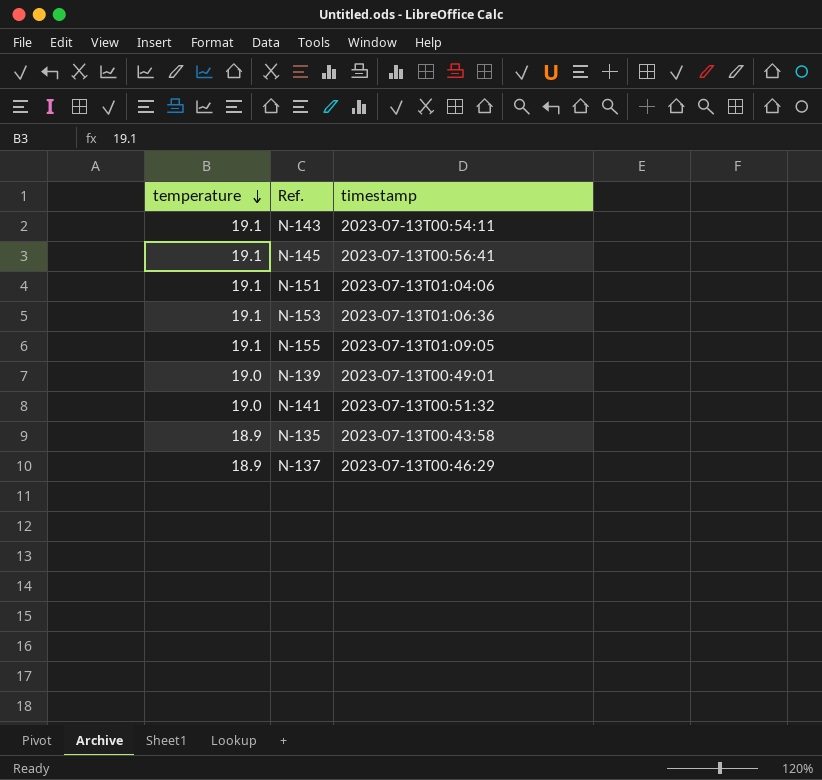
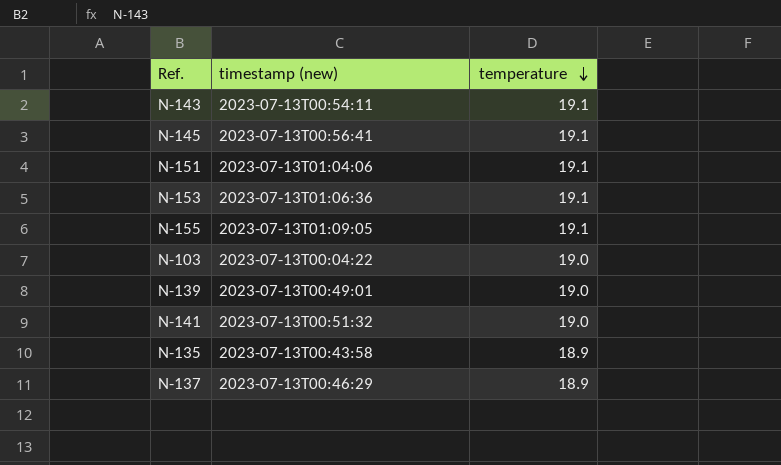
column name: timestamp -> timestamp (new)
column temperature | position: 1 -> 3
row N-103: none -> 2023-07-13T00:04:22 | 19.0

